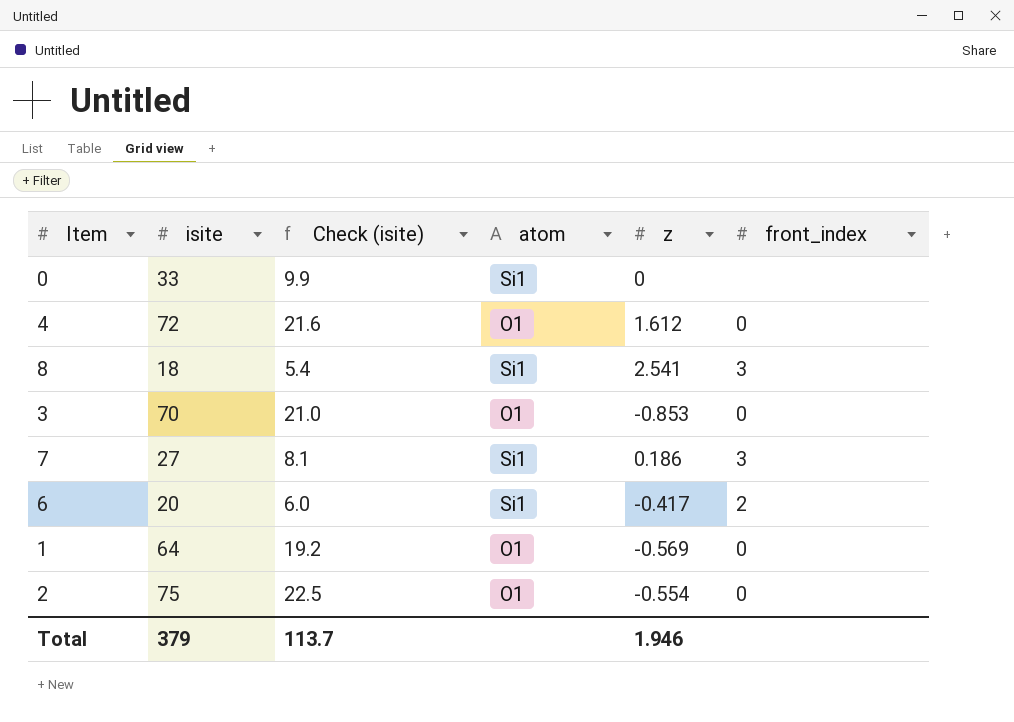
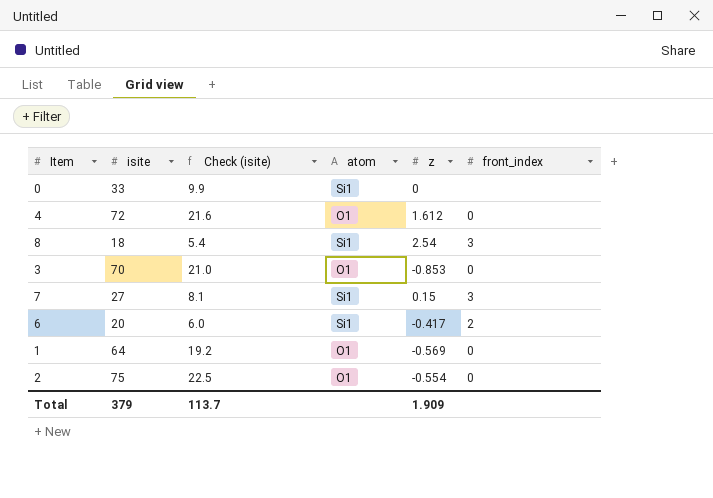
8 | z: 2.541 -> 2.54
7 | z: 0.186 -> 0.15
Total | z: 1.946 -> 1.909

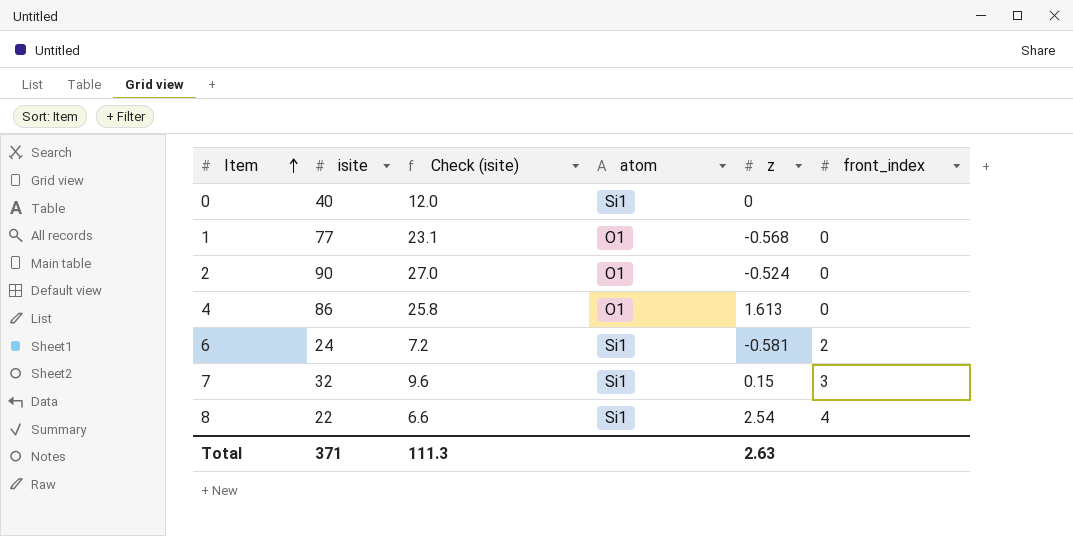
row order: none -> Item ascending
row 3: 70 | 21.0 | O1 | -0.853 | 0 -> none
0 | isite: 33 -> 40
0 | Check (isite): 9.9 -> 12.0
1 | isite: 64 -> 77
1 | Check (isite): 19.2 -> 23.1
1 | z: -0.569 -> -0.568
2 | isite: 75 -> 90
2 | Check (isite): 22.5 -> 27.0
2 | z: -0.554 -> -0.524
4 | isite: 72 -> 86
4 | Check (isite): 21.6 -> 25.8
4 | z: 1.612 -> 1.613
6 | isite: 20 -> 24
6 | Check (isite): 6.0 -> 7.2
6 | z: -0.417 -> -0.581
7 | isite: 27 -> 32
7 | Check (isite): 8.1 -> 9.6
8 | isite: 18 -> 22
8 | Check (isite): 5.4 -> 6.6
8 | front_index: 3 -> 4
Total | isite: 379 -> 371
Total | Check (isite): 113.7 -> 111.3
Total | z: 1.909 -> 2.63

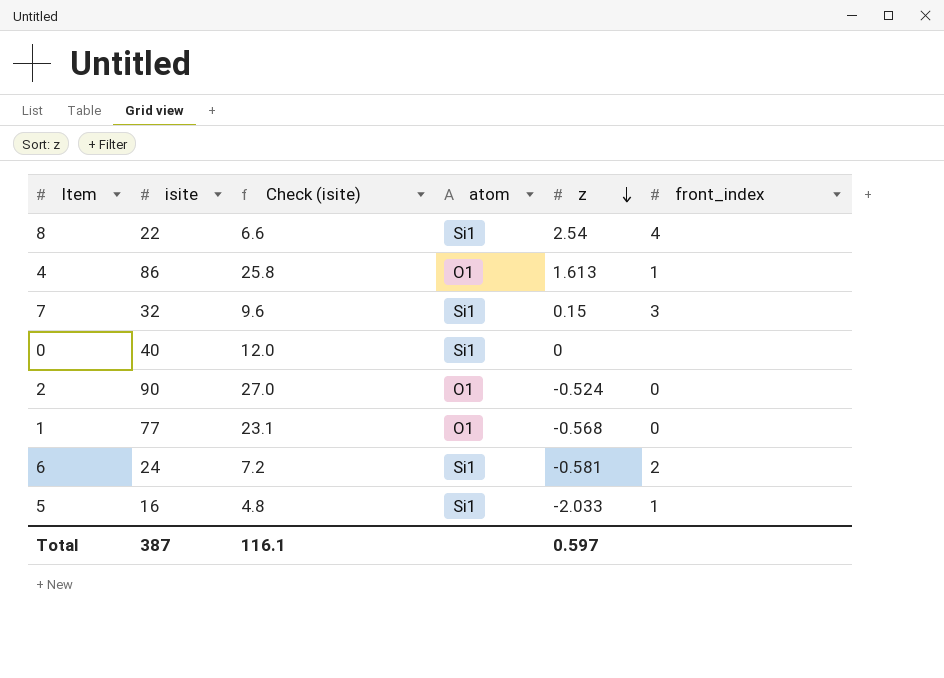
row order: Item ascending -> z descending
4 | front_index: 0 -> 1
row 5: none -> 16 | 4.8 | Si1 | -2.033 | 1
Total | isite: 371 -> 387
Total | Check (isite): 111.3 -> 116.1
Total | z: 2.63 -> 0.597

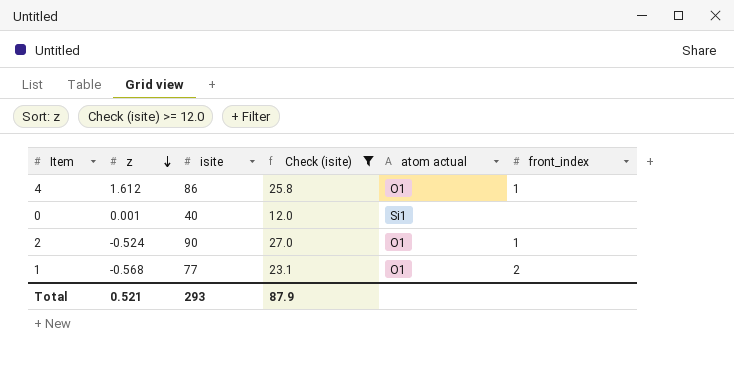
filter: none -> Check (isite) >= 12.0
column z | position: 5 -> 2
column name: atom -> atom actual
4 | z: 1.613 -> 1.612
0 | z: 0 -> 0.001
2 | front_index: 0 -> 1
1 | front_index: 0 -> 2
Total | z: 0.597 -> 0.521
Total | isite: 387 -> 293
Total | Check (isite): 116.1 -> 87.9

